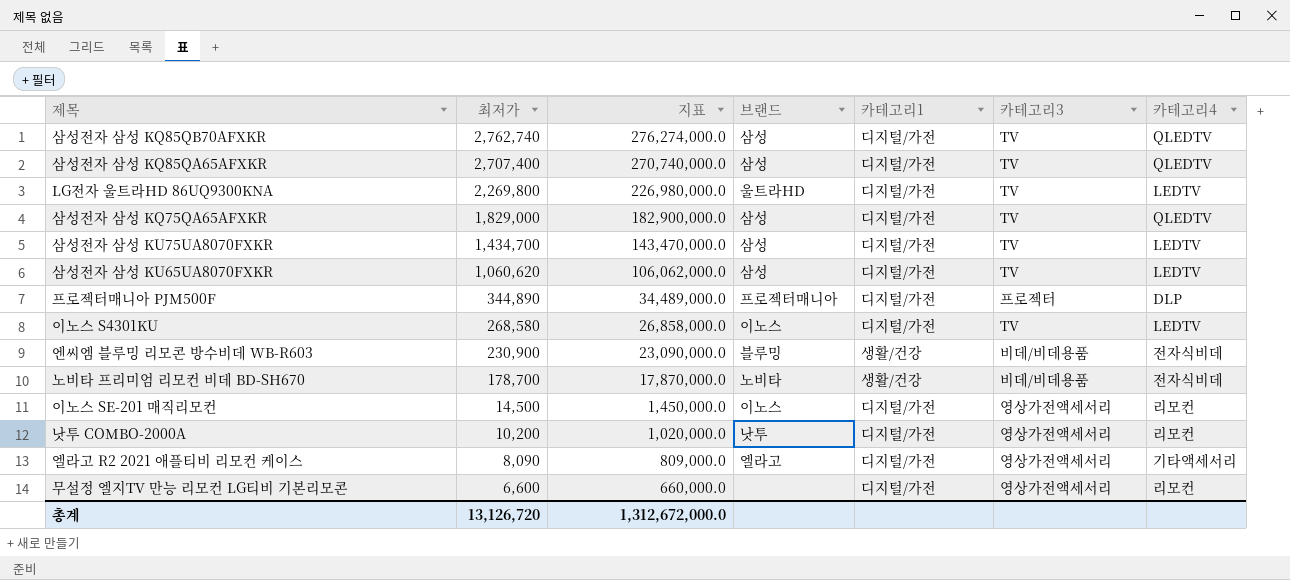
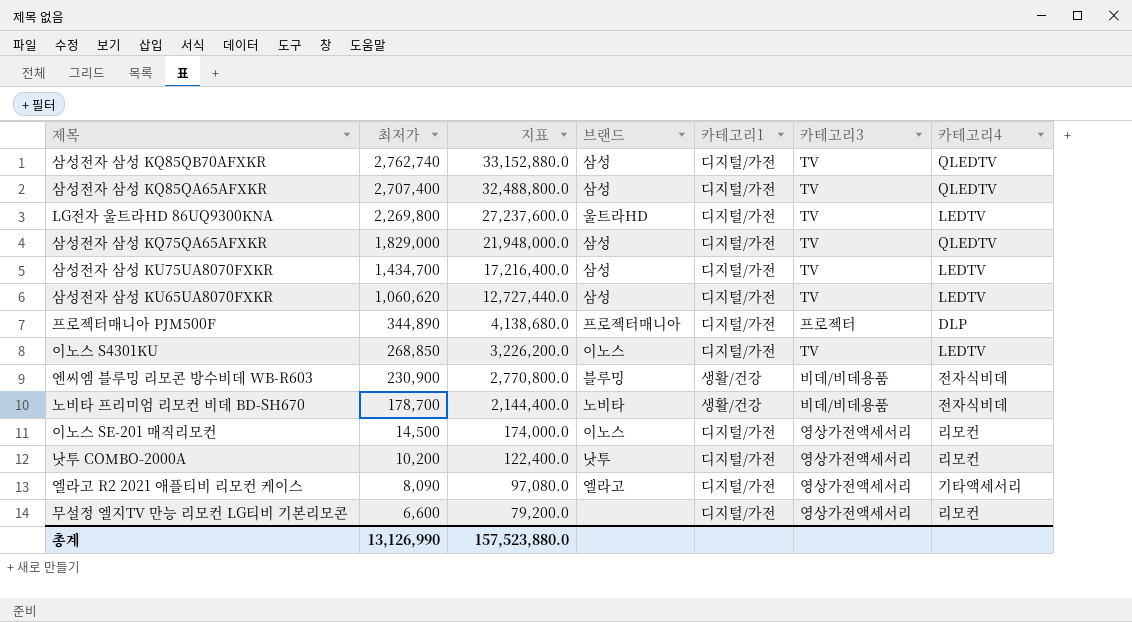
column 지표 | formula: [최저가] * 100 -> [최저가] * 12
이노스 S4301KU | 최저가: 268,580 -> 268,850
총계 | 최저가: 13,126,720 -> 13,126,990
총계 | 지표: 1,312,672,000.0 -> 157,523,880.0

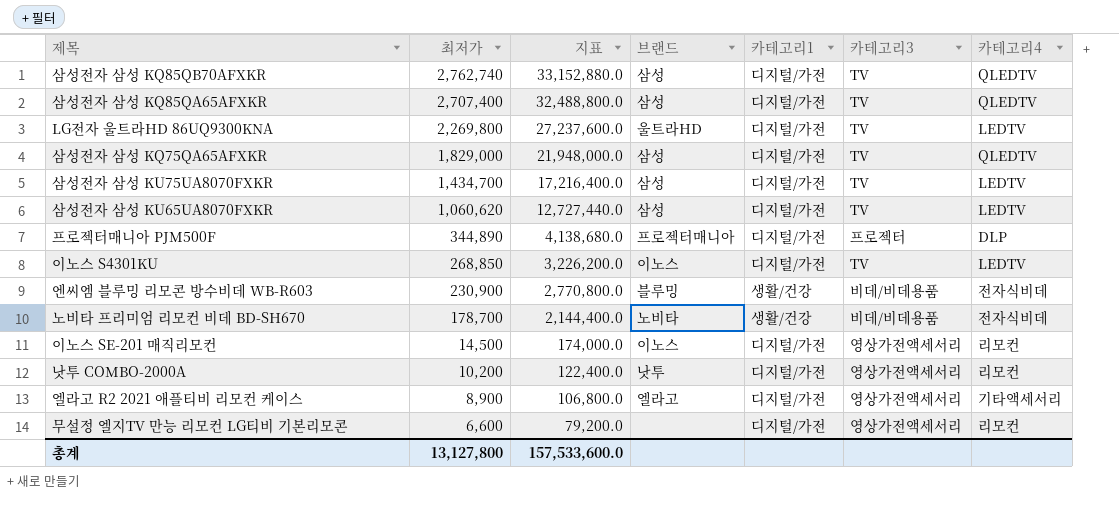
엘라고 R2 2021 애플티비 리모컨 케이스 | 최저가: 8,090 -> 8,900
엘라고 R2 2021 애플티비 리모컨 케이스 | 지표: 97,080.0 -> 106,800.0
총계 | 최저가: 13,126,990 -> 13,127,800
총계 | 지표: 157,523,880.0 -> 157,533,600.0

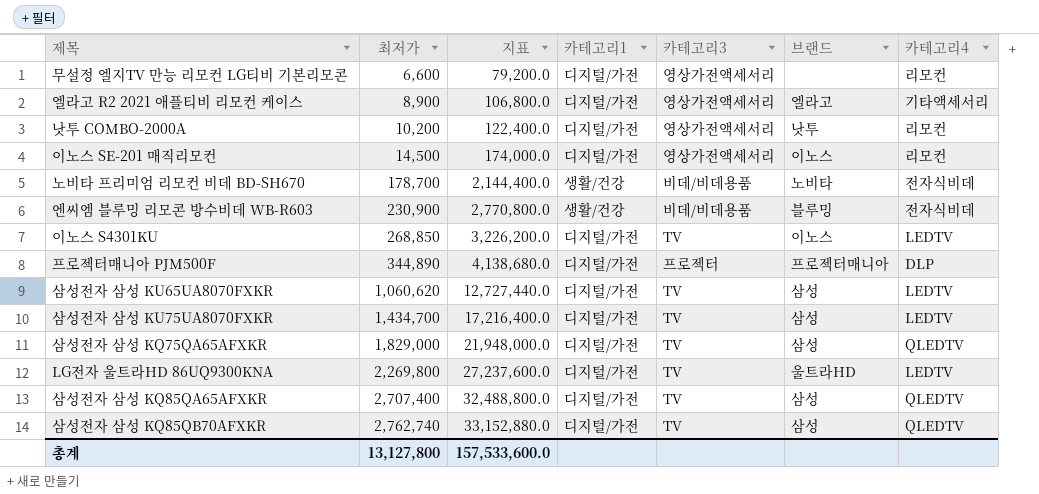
row order: 최저가 descending -> 최저가 ascending
column 브랜드 | position: 4 -> 6

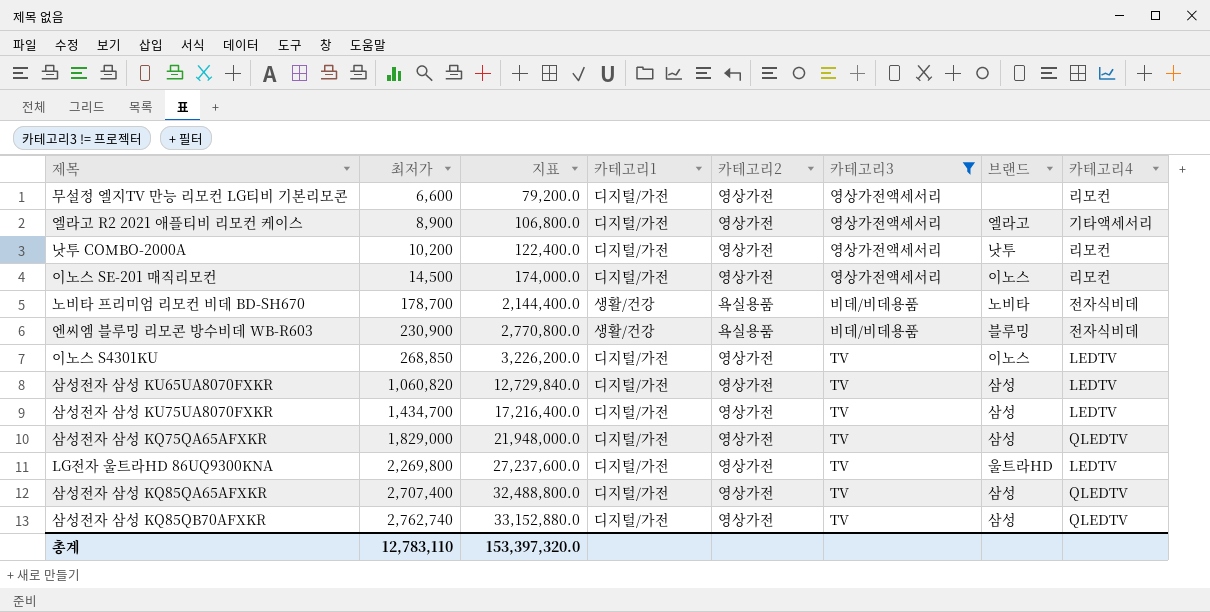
filter: none -> 카테고리3 != 프로젝터
column 카테고리2 | position: none -> 5
삼성전자 삼성 KU65UA8070FXKR | 최저가: 1,060,620 -> 1,060,820
삼성전자 삼성 KU65UA8070FXKR | 지표: 12,727,440.0 -> 12,729,840.0
총계 | 최저가: 13,127,800 -> 12,783,110
총계 | 지표: 157,533,600.0 -> 153,397,320.0

